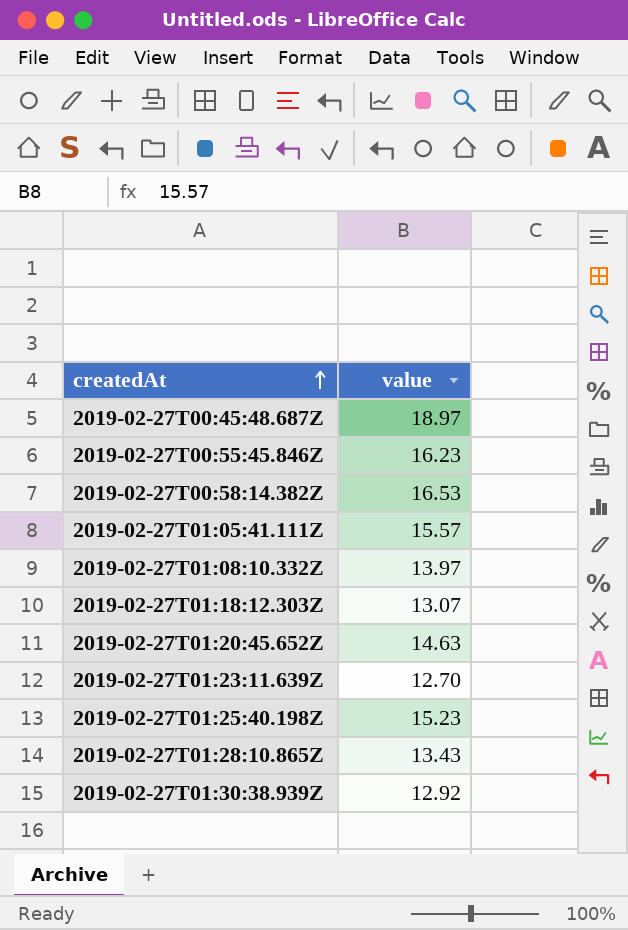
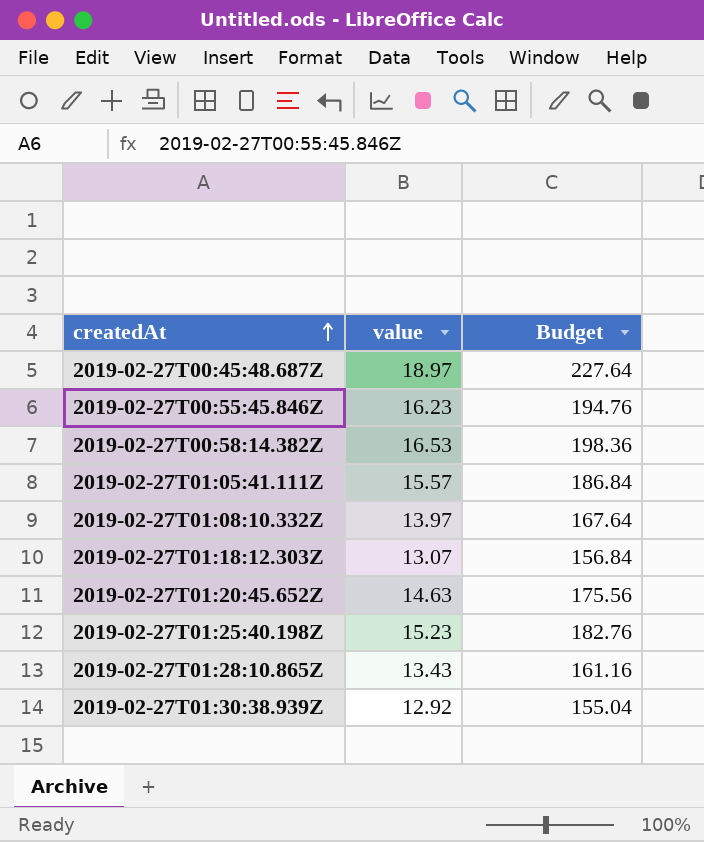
column Budget | formula: none -> [value] * 12
row 2019-02-27T01:23:11.639Z: 12.70 -> none

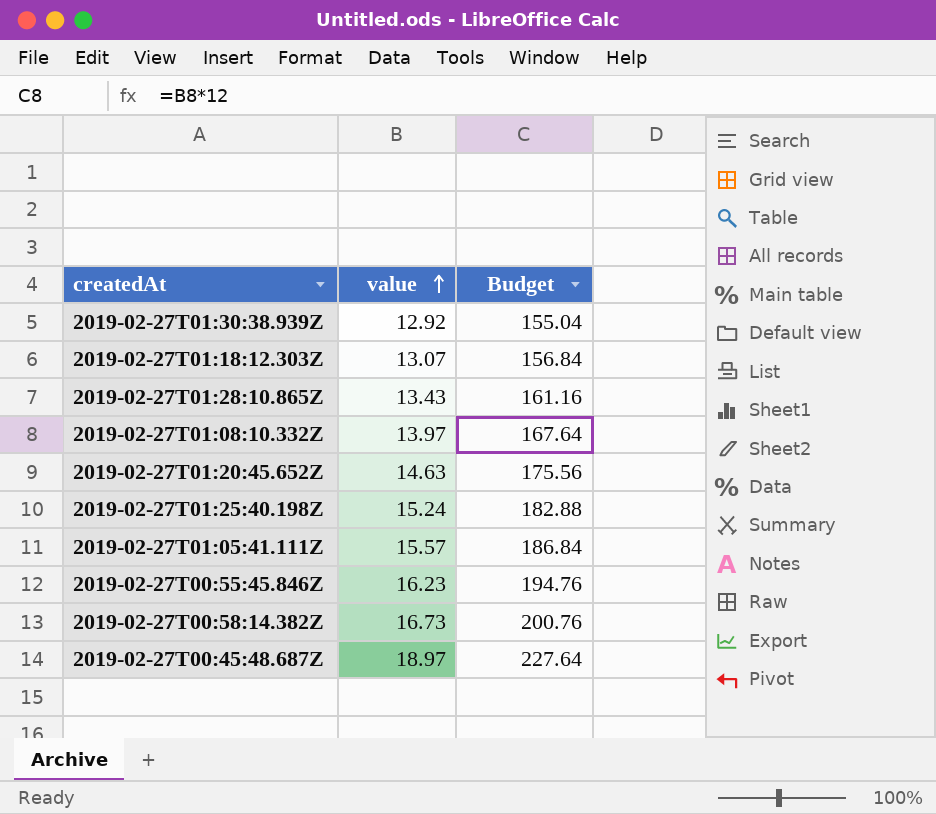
row order: createdAt ascending -> value ascending
2019-02-27T01:25:40.198Z | value: 15.23 -> 15.24
2019-02-27T01:25:40.198Z | Budget: 182.76 -> 182.88
2019-02-27T00:58:14.382Z | value: 16.53 -> 16.73
2019-02-27T00:58:14.382Z | Budget: 198.36 -> 200.76

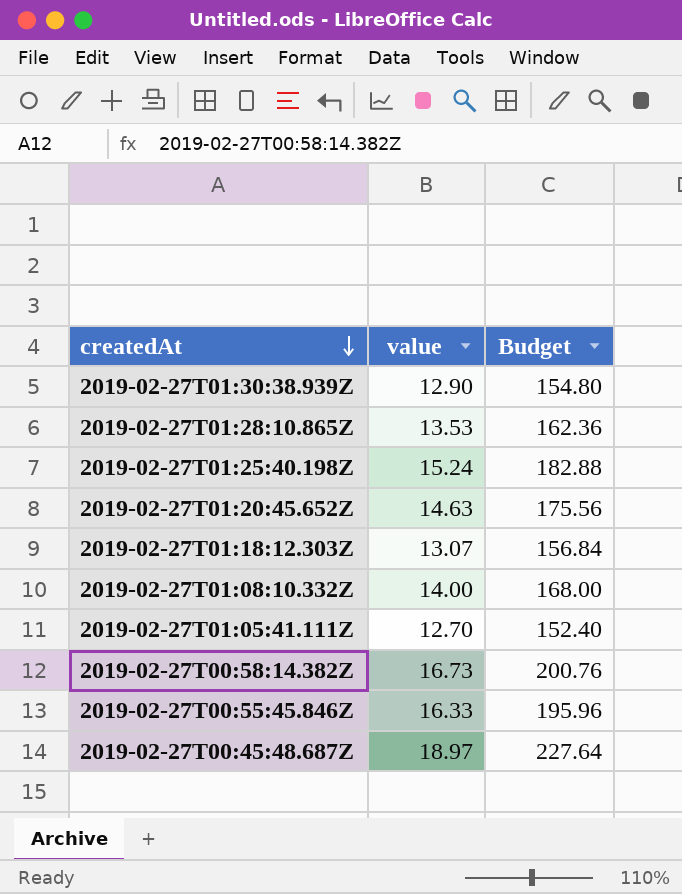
row order: value ascending -> createdAt descending
2019-02-27T01:30:38.939Z | value: 12.92 -> 12.90
2019-02-27T01:30:38.939Z | Budget: 155.04 -> 154.80
2019-02-27T01:28:10.865Z | value: 13.43 -> 13.53
2019-02-27T01:28:10.865Z | Budget: 161.16 -> 162.36
2019-02-27T01:08:10.332Z | value: 13.97 -> 14.00
2019-02-27T01:08:10.332Z | Budget: 167.64 -> 168.00
2019-02-27T01:05:41.111Z | value: 15.57 -> 12.70
2019-02-27T01:05:41.111Z | Budget: 186.84 -> 152.40
2019-02-27T00:55:45.846Z | value: 16.23 -> 16.33
2019-02-27T00:55:45.846Z | Budget: 194.76 -> 195.96

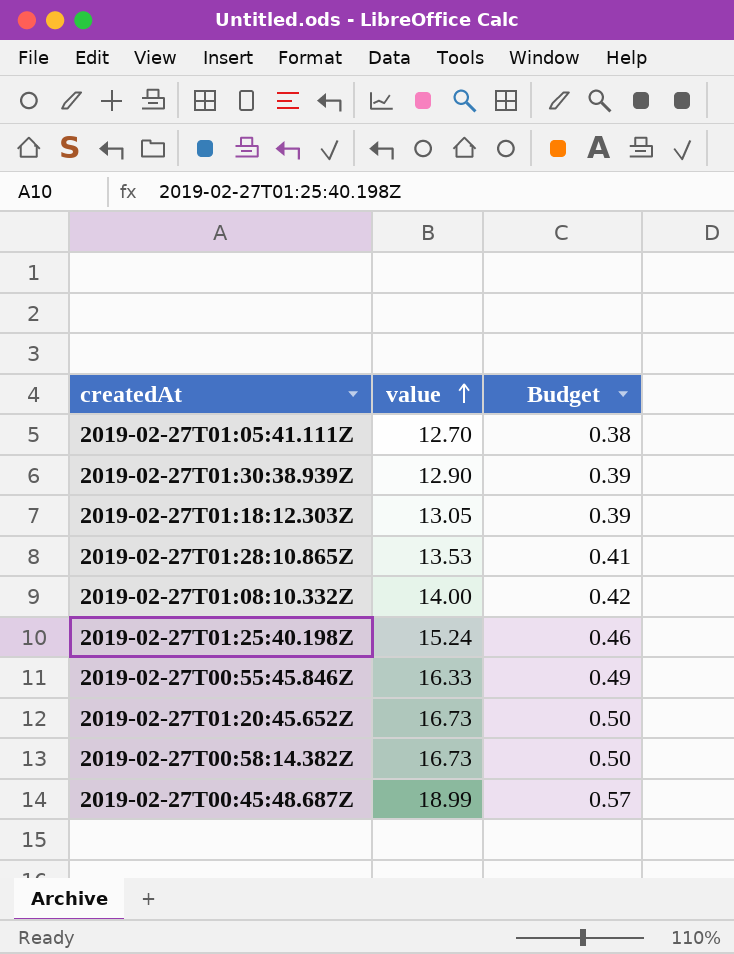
row order: createdAt descending -> value ascending
column Budget | formula: [value] * 12 -> [value] * 0.03
2019-02-27T01:18:12.303Z | value: 13.07 -> 13.05
2019-02-27T01:20:45.652Z | value: 14.63 -> 16.73
2019-02-27T00:45:48.687Z | value: 18.97 -> 18.99

